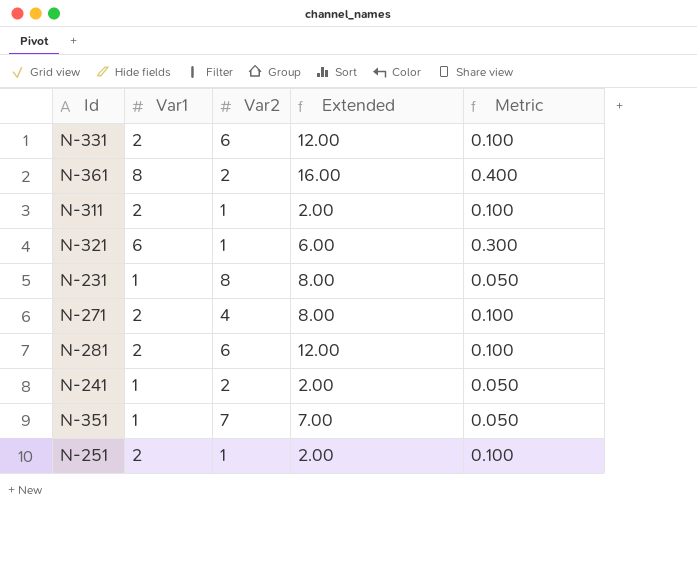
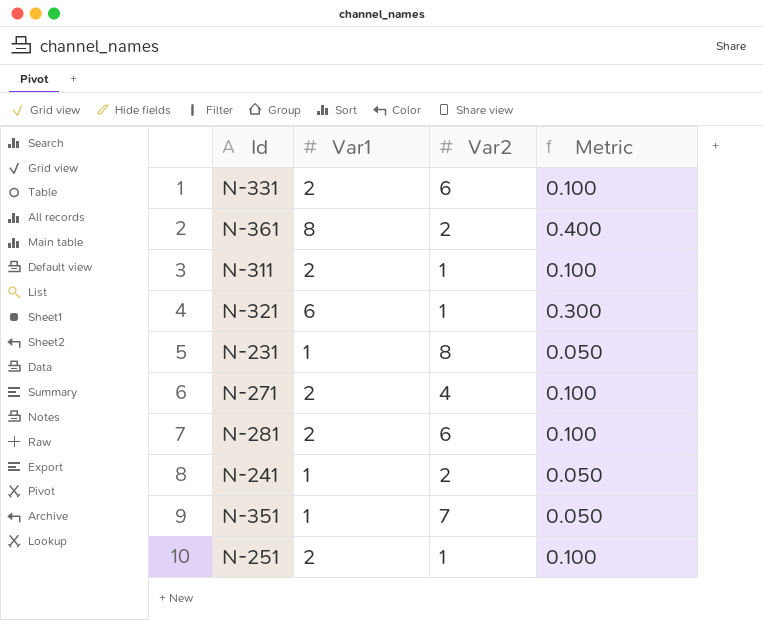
column Extended | formula: [Var1] * [Var2] -> none

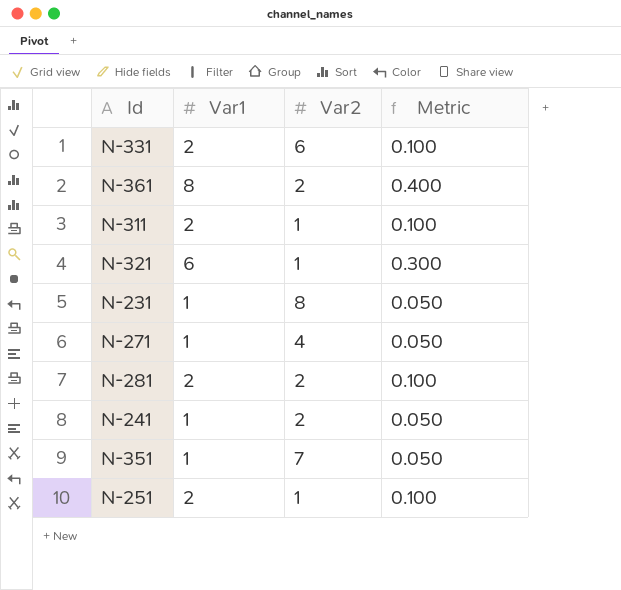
N-271 | Var1: 2 -> 1
N-271 | Metric: 0.100 -> 0.050
N-281 | Var2: 6 -> 2

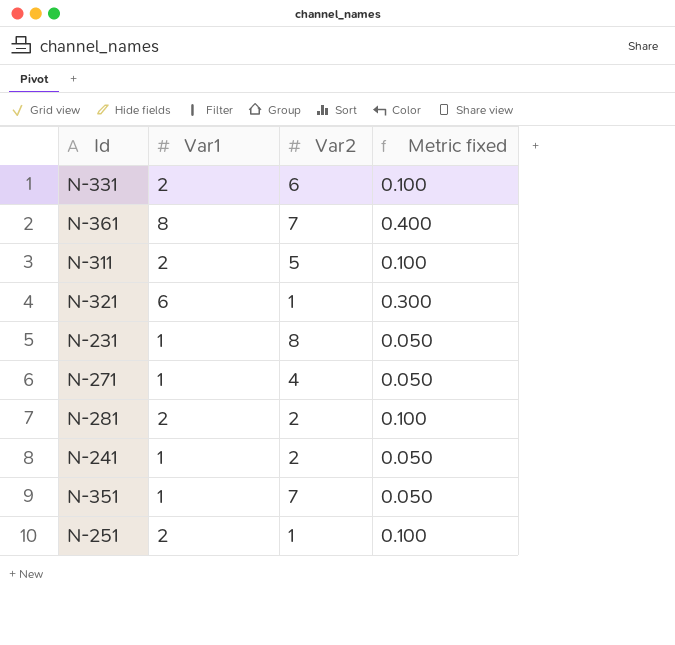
column name: Metric -> Metric fixed
N-361 | Var2: 2 -> 7
N-311 | Var2: 1 -> 5

